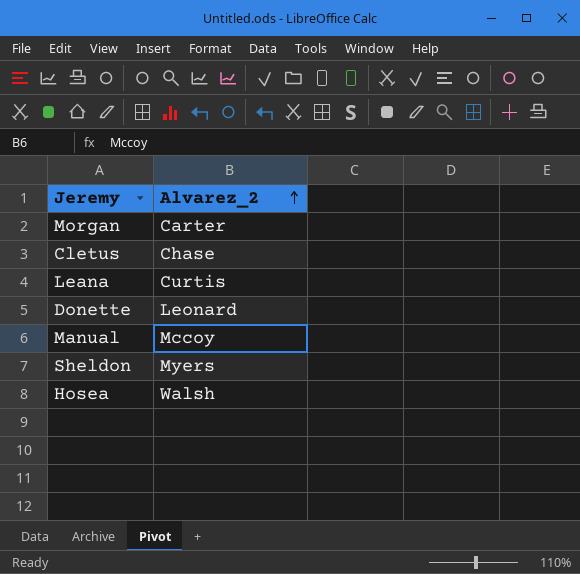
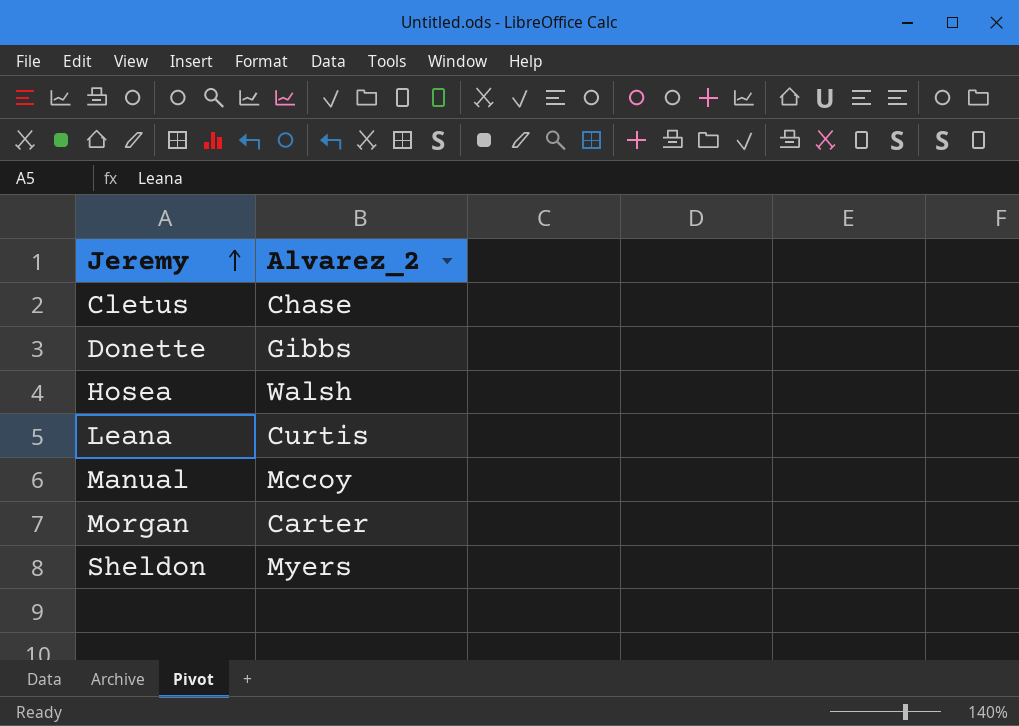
row order: Alvarez_2 ascending -> Jeremy ascending
Donette | Alvarez_2: Leonard -> Gibbs

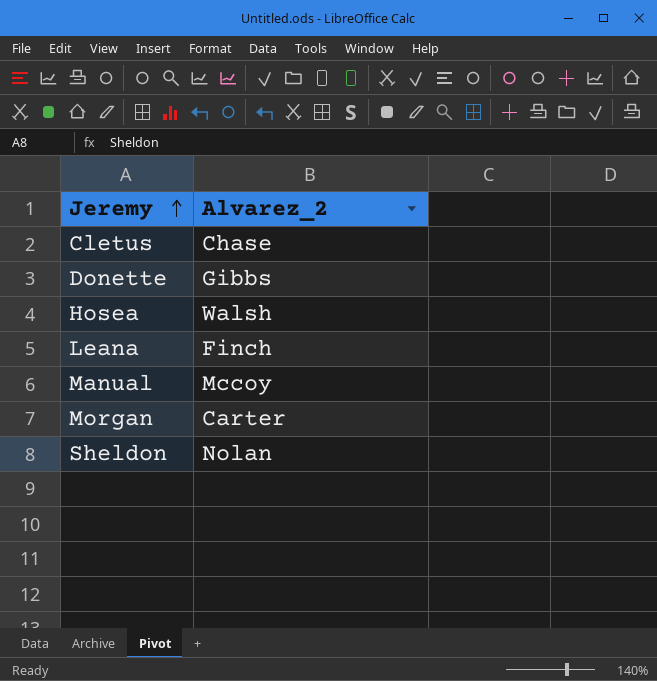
Leana | Alvarez_2: Curtis -> Finch
Sheldon | Alvarez_2: Myers -> Nolan

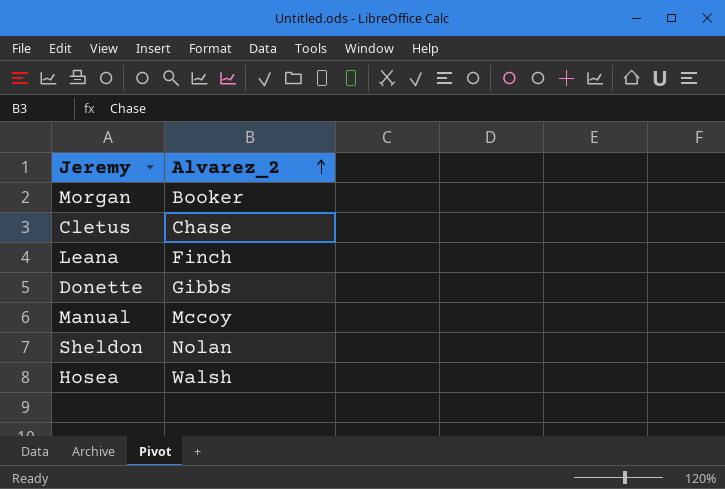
row order: Jeremy ascending -> Alvarez_2 ascending
Morgan | Alvarez_2: Carter -> Booker

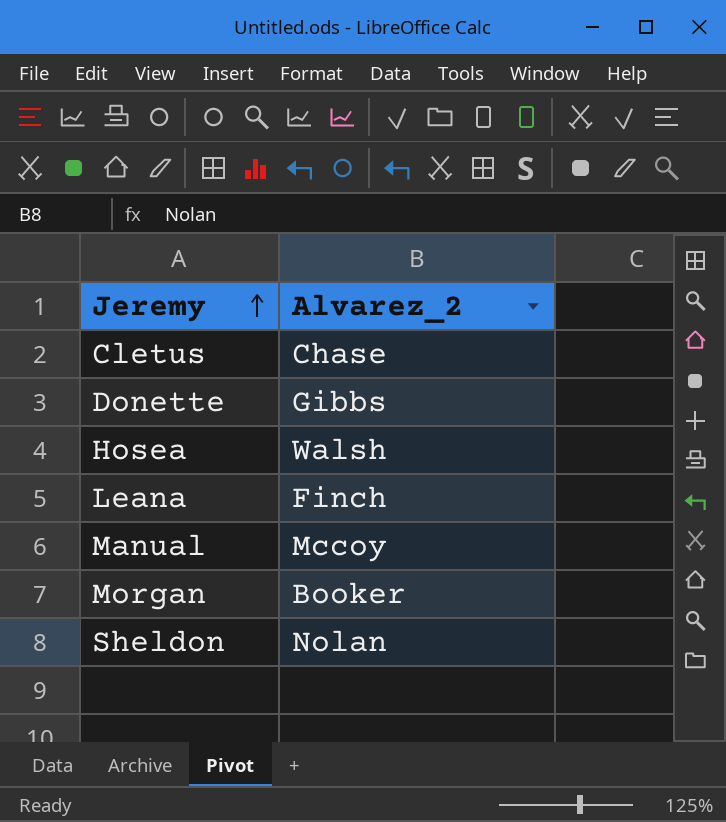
row order: Alvarez_2 ascending -> Jeremy ascending

